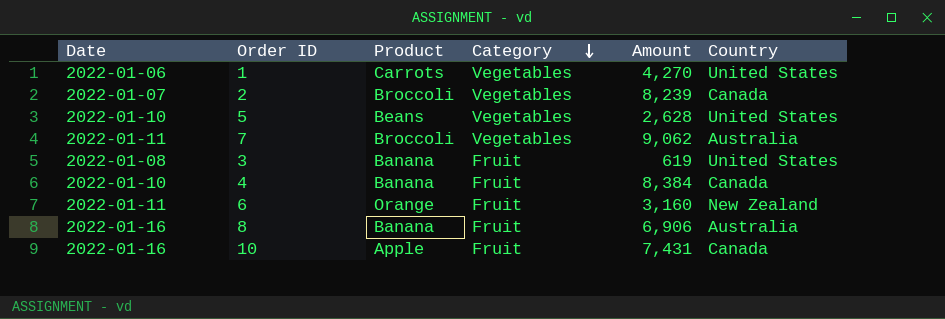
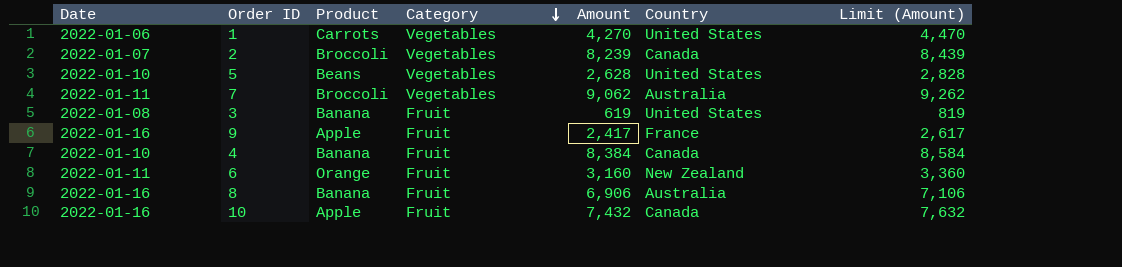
column Limit (Amount) | formula: none -> [Amount] + 200
row 9: none -> 2022-01-16 | Apple | Fruit | 2,417 | France | 2,617
10 | Amount: 7,431 -> 7,432

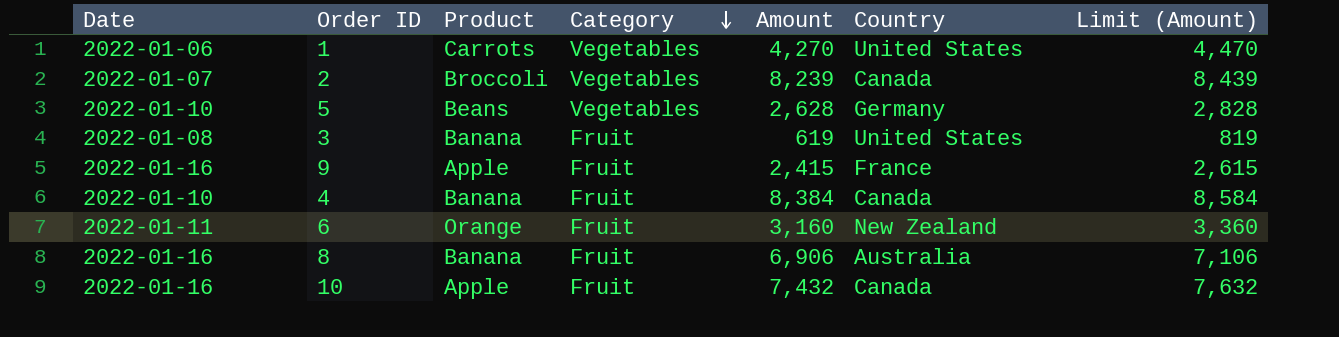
row 7: 2022-01-11 | Broccoli | Vegetables | 9,062 | Australia | 9,262 -> none
5 | Country: United States -> Germany
9 | Amount: 2,417 -> 2,415
9 | Limit (Amount): 2,617 -> 2,615

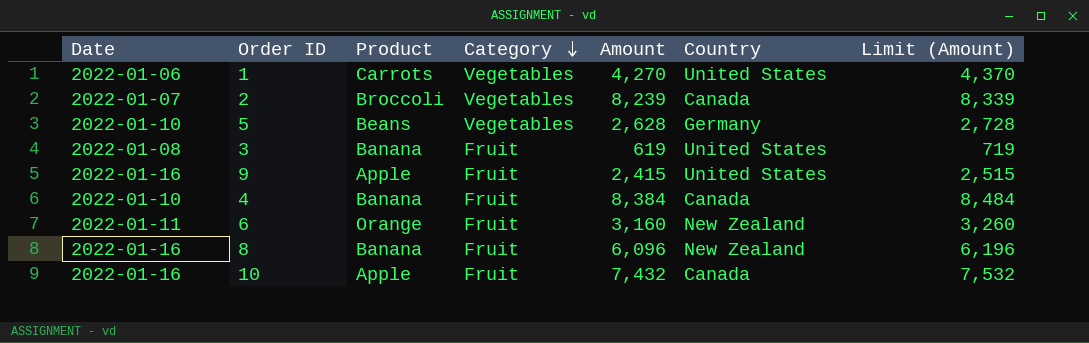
column Limit (Amount) | formula: [Amount] + 200 -> [Amount] + 100
9 | Country: France -> United States
8 | Amount: 6,906 -> 6,096
8 | Country: Australia -> New Zealand

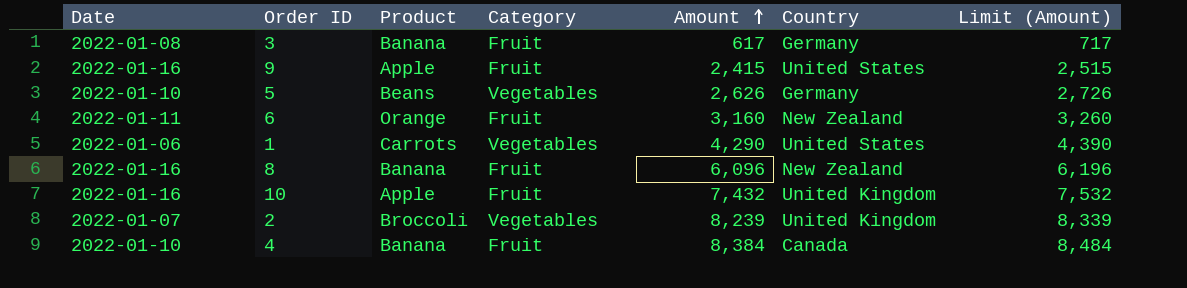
row order: Category descending -> Amount ascending
3 | Amount: 619 -> 617
3 | Country: United States -> Germany
3 | Limit (Amount): 719 -> 717
5 | Amount: 2,628 -> 2,626
5 | Limit (Amount): 2,728 -> 2,726
1 | Amount: 4,270 -> 4,290
1 | Limit (Amount): 4,370 -> 4,390
10 | Country: Canada -> United Kingdom
2 | Country: Canada -> United Kingdom

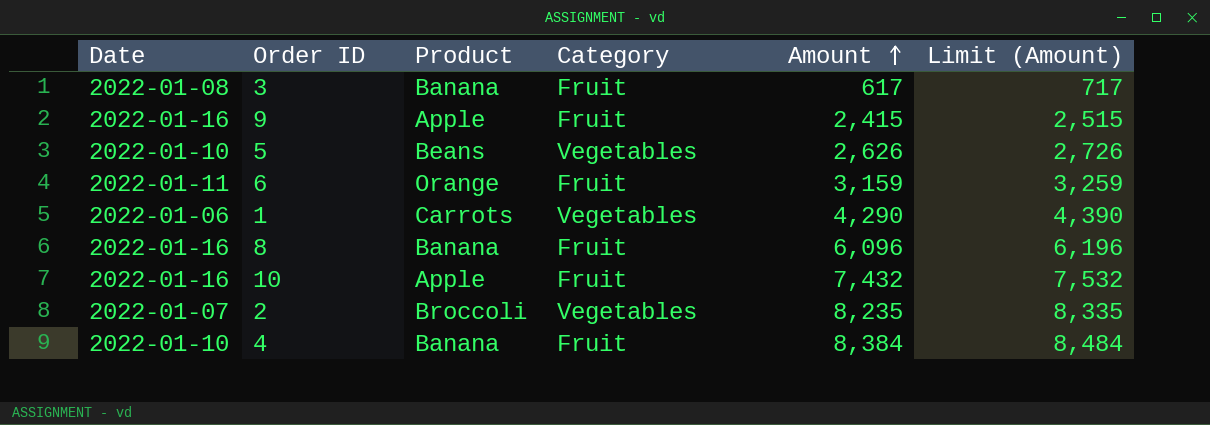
column Country | position: 6 -> none
6 | Amount: 3,160 -> 3,159
6 | Limit (Amount): 3,260 -> 3,259
2 | Amount: 8,239 -> 8,235
2 | Limit (Amount): 8,339 -> 8,335

